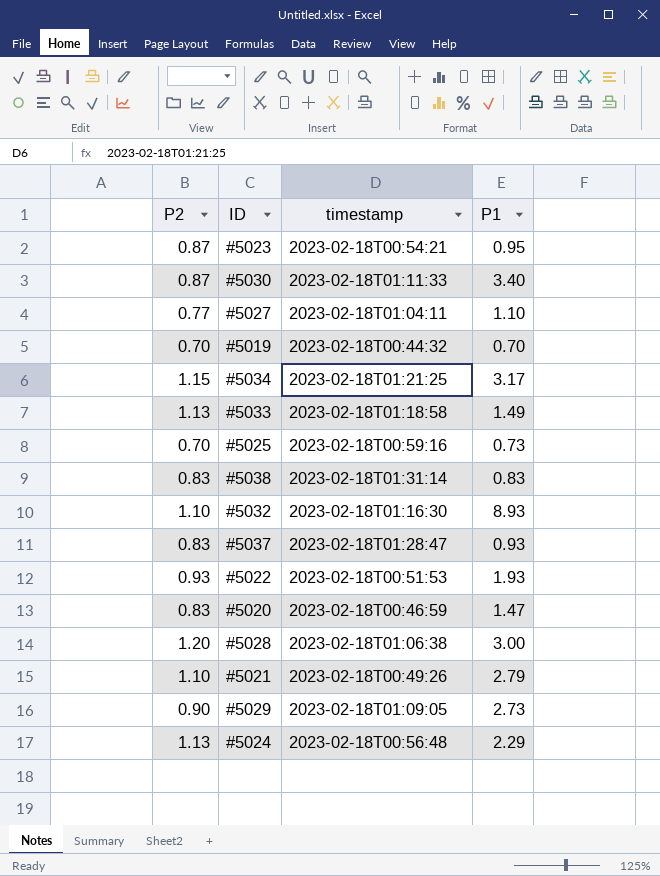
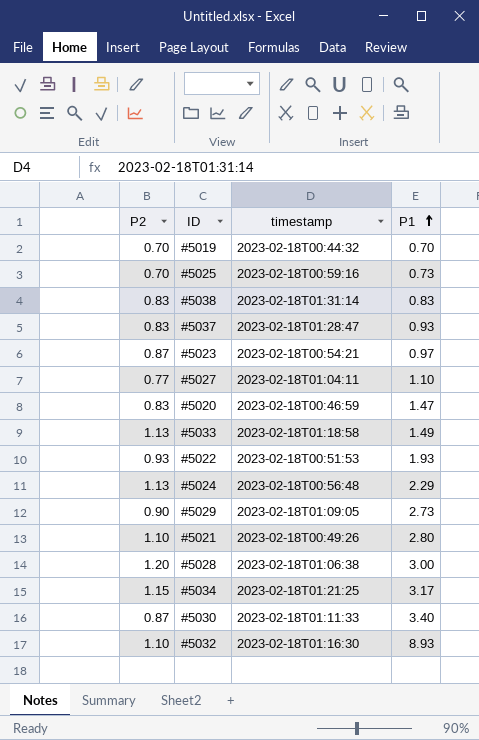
row order: none -> P1 ascending
#5023 | P1: 0.95 -> 0.97
#5021 | P1: 2.79 -> 2.80

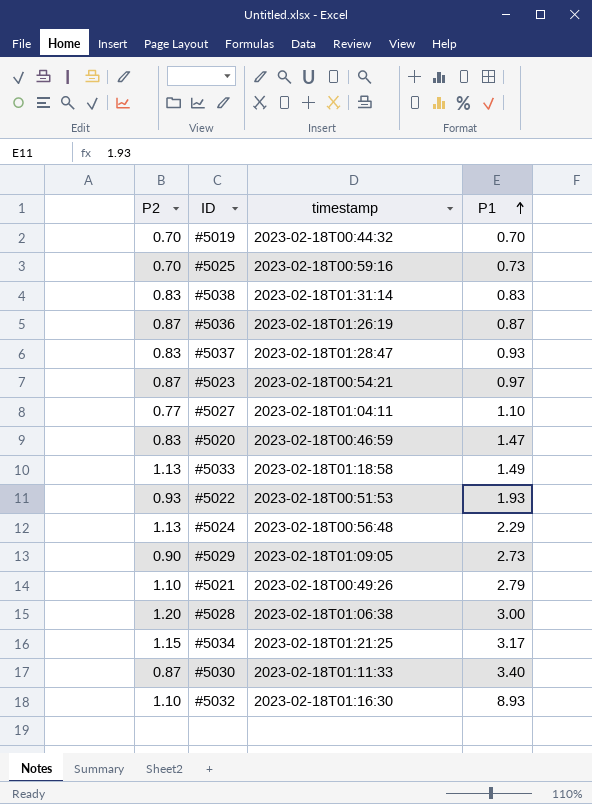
row #5036: none -> 0.87 | 2023-02-18T01:26:19 | 0.87
#5021 | P1: 2.80 -> 2.79

